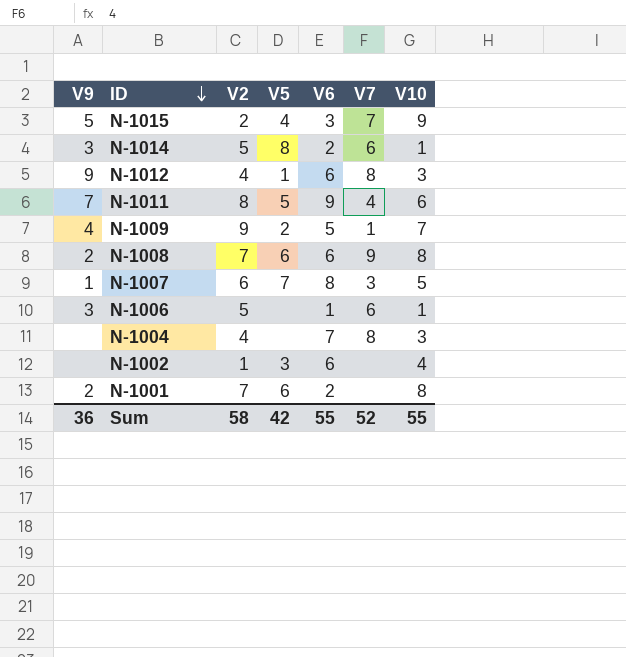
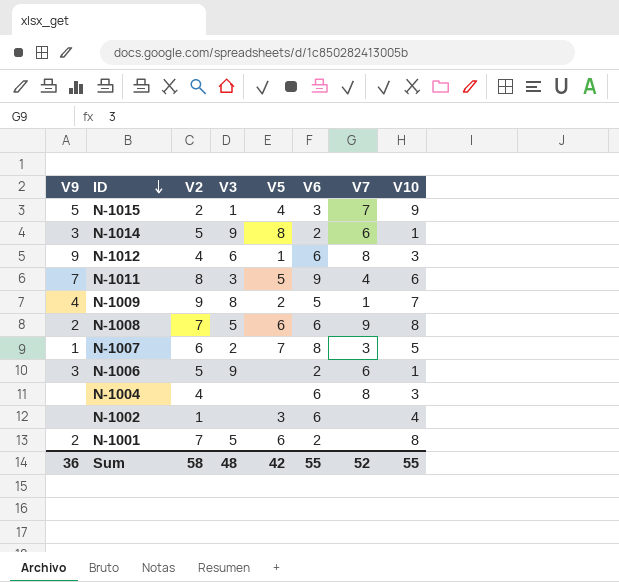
column V3 | position: none -> 4
N-1006 | V6: 1 -> 2
N-1004 | V6: 7 -> 6

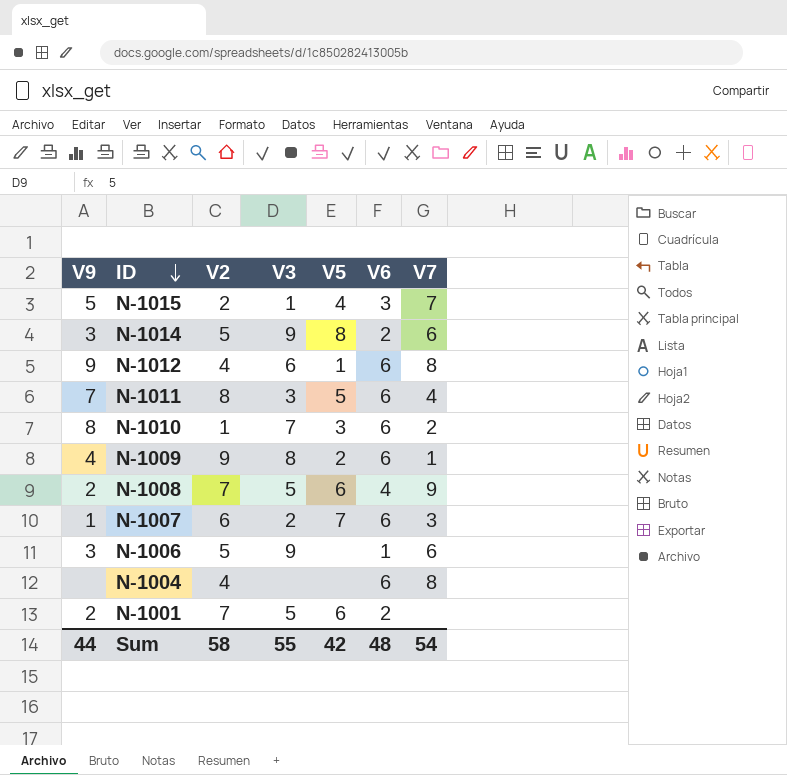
column V10 | position: 8 -> none
row N-1002: none | 1 | none | 3 | 6 | none | 4 -> none
N-1011 | V6: 9 -> 6
row N-1010: none -> 8 | 1 | 7 | 3 | 6 | 2
N-1009 | V6: 5 -> 6
N-1008 | V6: 6 -> 4
N-1007 | V6: 8 -> 6
N-1006 | V6: 2 -> 1
Sum | V9: 36 -> 44
Sum | V3: 48 -> 55
Sum | V6: 55 -> 48
Sum | V7: 52 -> 54

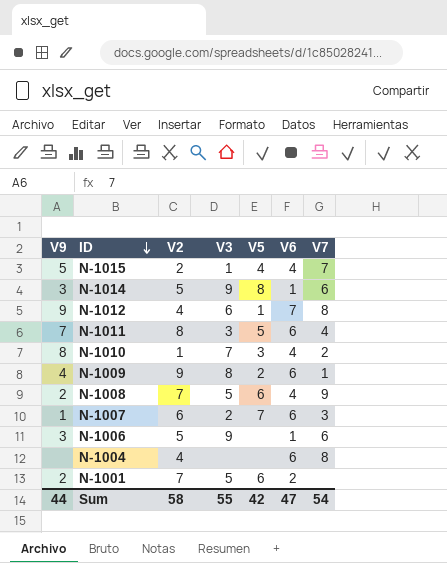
N-1015 | V6: 3 -> 4
N-1014 | V6: 2 -> 1
N-1012 | V6: 6 -> 7
N-1010 | V6: 6 -> 4
Sum | V6: 48 -> 47

